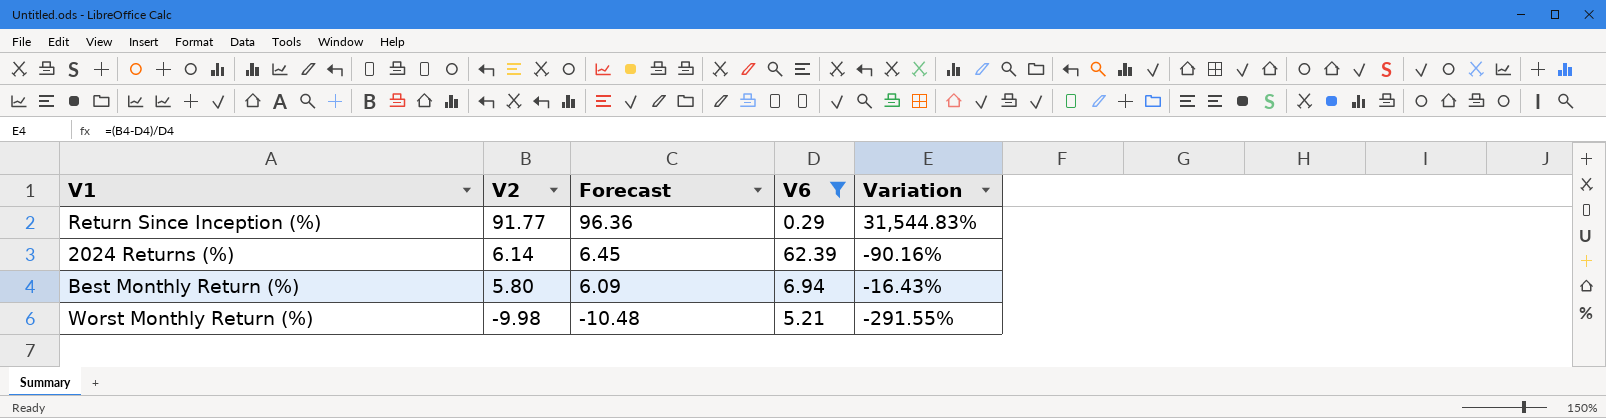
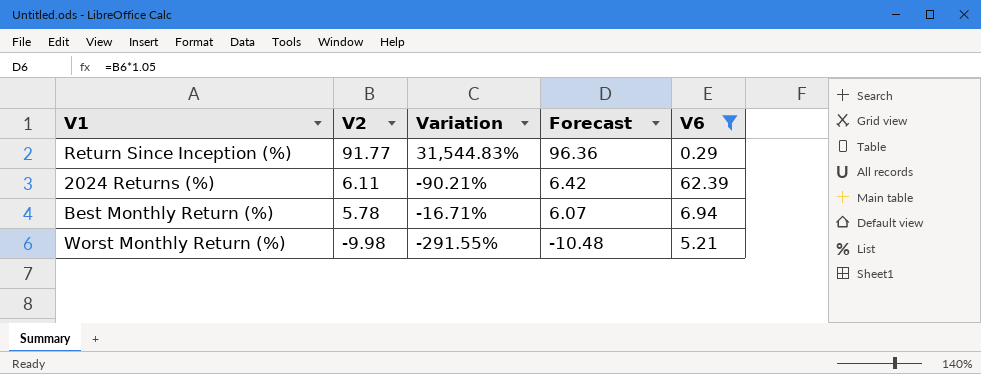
column Variation | position: 5 -> 3
2024 Returns (%) | V2: 6.14 -> 6.11
2024 Returns (%) | Variation: -90.16% -> -90.21%
2024 Returns (%) | Forecast: 6.45 -> 6.42
Best Monthly Return (%) | V2: 5.80 -> 5.78
Best Monthly Return (%) | Variation: -16.43% -> -16.71%
Best Monthly Return (%) | Forecast: 6.09 -> 6.07

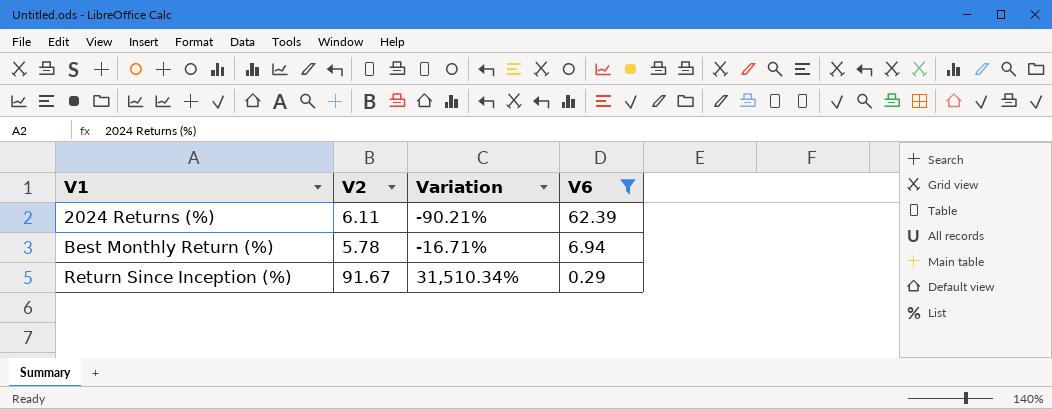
row order: V2 descending -> V1 ascending
column Forecast | formula: [V2] * 1.05 -> none
row Worst Monthly Return (%): -9.98 | -291.55% | -10.48 | 5.21 -> none
Return Since Inception (%) | V2: 91.77 -> 91.67
Return Since Inception (%) | Variation: 31,544.83% -> 31,510.34%

